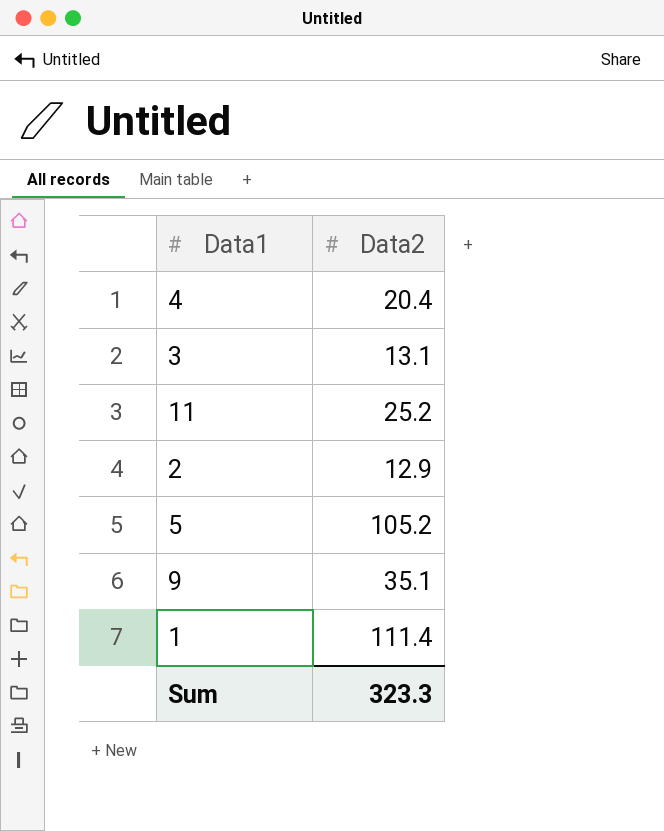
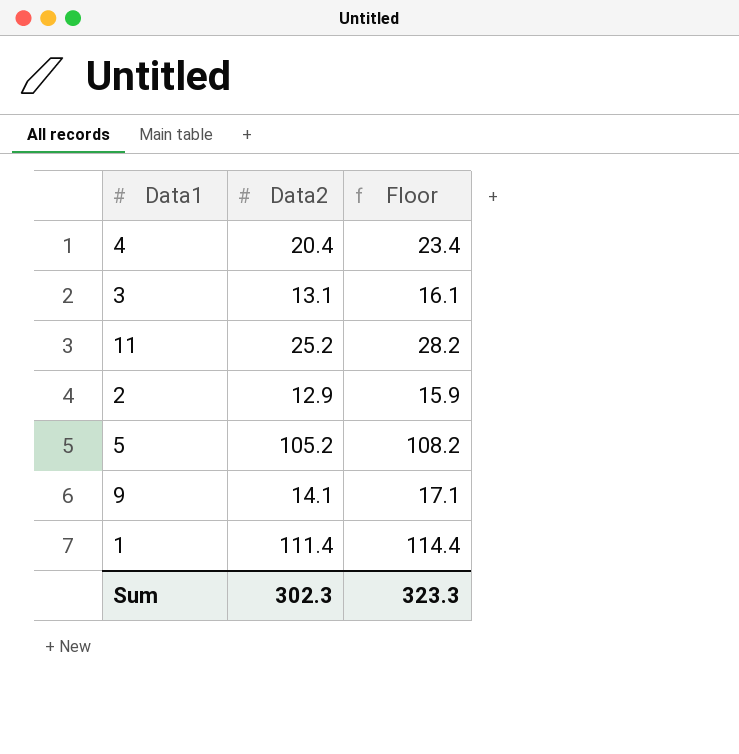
column Floor | formula: none -> [Data2] + 3
9 | Data2: 35.1 -> 14.1
Sum | Data2: 323.3 -> 302.3

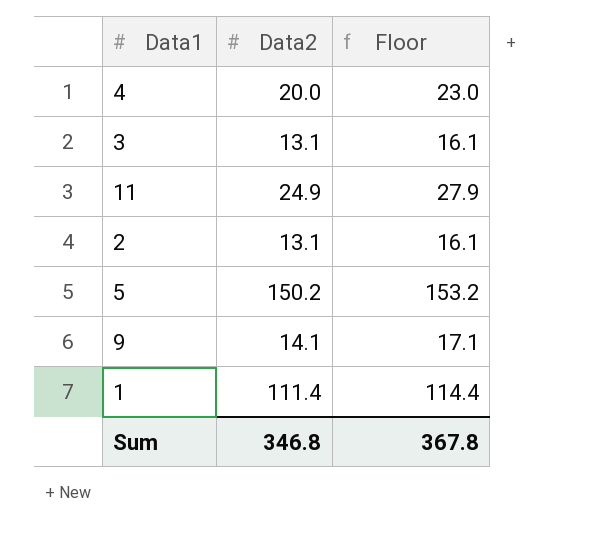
4 | Data2: 20.4 -> 20.0
4 | Floor: 23.4 -> 23.0
11 | Data2: 25.2 -> 24.9
11 | Floor: 28.2 -> 27.9
2 | Data2: 12.9 -> 13.1
2 | Floor: 15.9 -> 16.1
5 | Data2: 105.2 -> 150.2
5 | Floor: 108.2 -> 153.2
Sum | Data2: 302.3 -> 346.8
Sum | Floor: 323.3 -> 367.8

